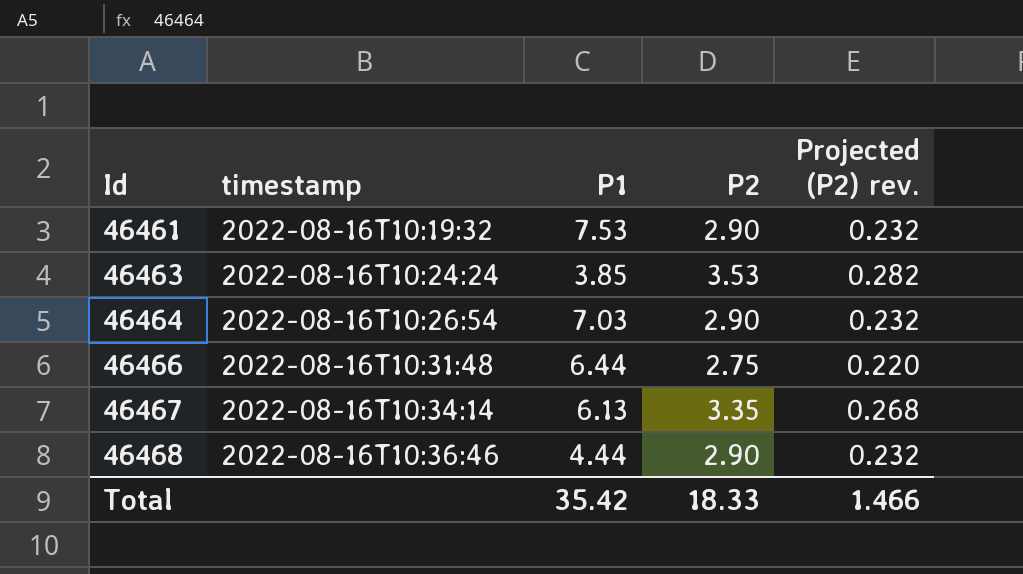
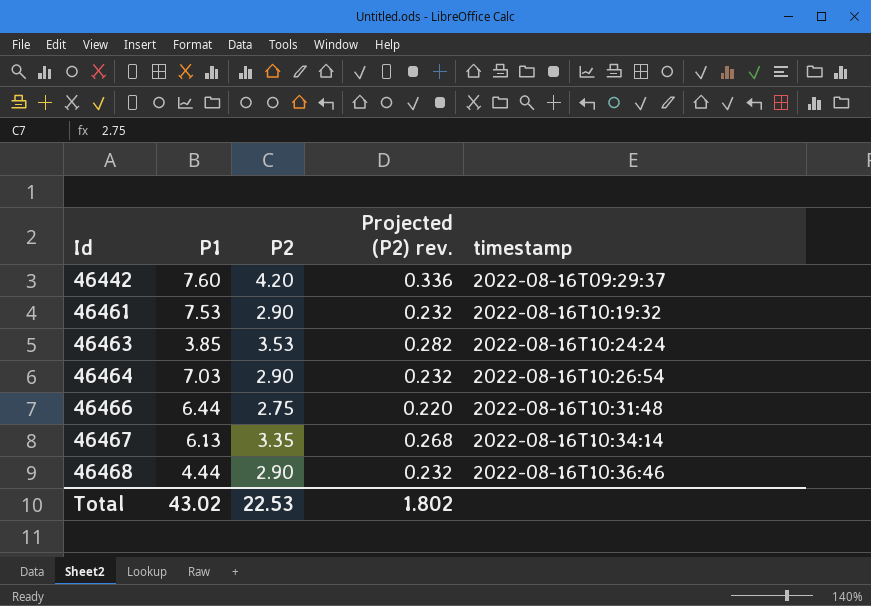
column timestamp | position: 2 -> 5
row 46442: none -> 7.60 | 4.20 | 0.336 | 2022-08-16T09:29:37
Total | P1: 35.42 -> 43.02
Total | P2: 18.33 -> 22.53
Total | Projected (P2) rev.: 1.466 -> 1.802

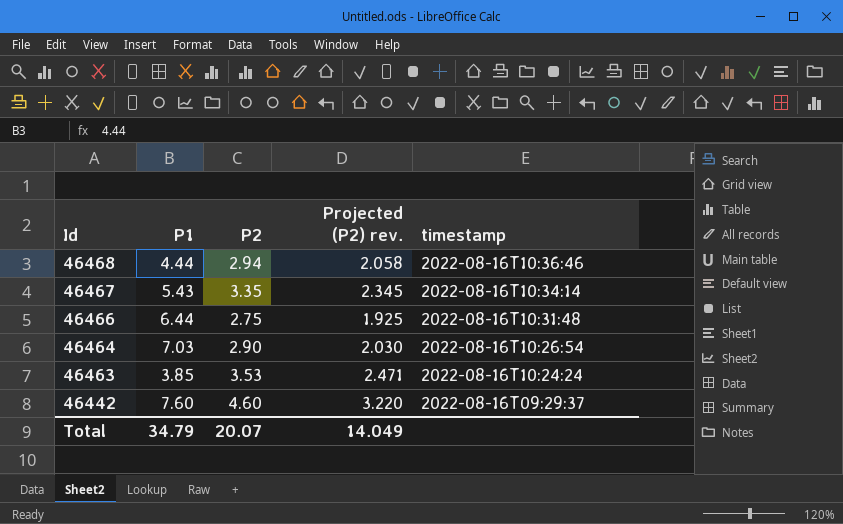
row order: Id ascending -> Id descending
column Projected (P2) rev. | formula: [P2] * 0.08 -> [P2] * 0.7
row 46461: 7.53 | 2.90 | 0.232 | 2022-08-16T10:19:32 -> none
46468 | P2: 2.90 -> 2.94
46467 | P1: 6.13 -> 5.43
46442 | P2: 4.20 -> 4.60
Total | P1: 43.02 -> 34.79
Total | P2: 22.53 -> 20.07
Total | Projected (P2) rev.: 1.802 -> 14.049

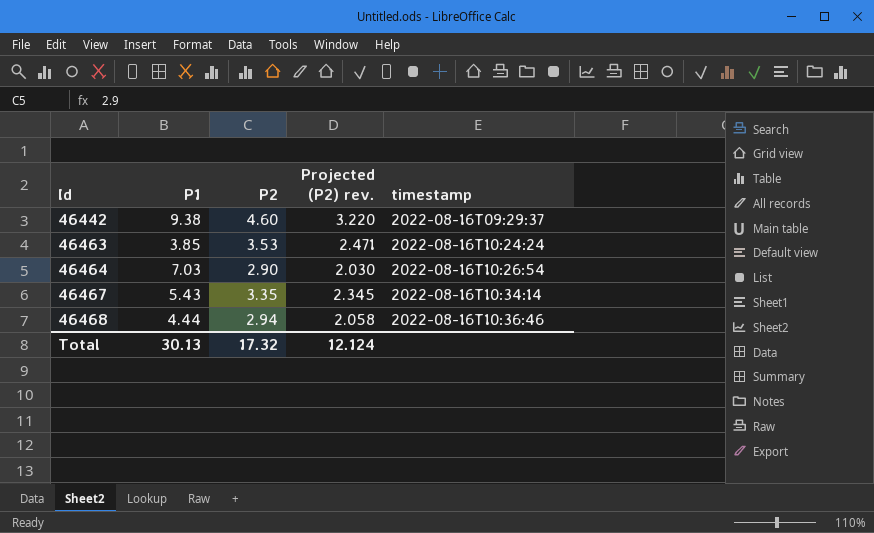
row order: Id descending -> Id ascending
row 46466: 6.44 | 2.75 | 1.925 | 2022-08-16T10:31:48 -> none
46442 | P1: 7.60 -> 9.38
Total | P1: 34.79 -> 30.13
Total | P2: 20.07 -> 17.32
Total | Projected (P2) rev.: 14.049 -> 12.124

